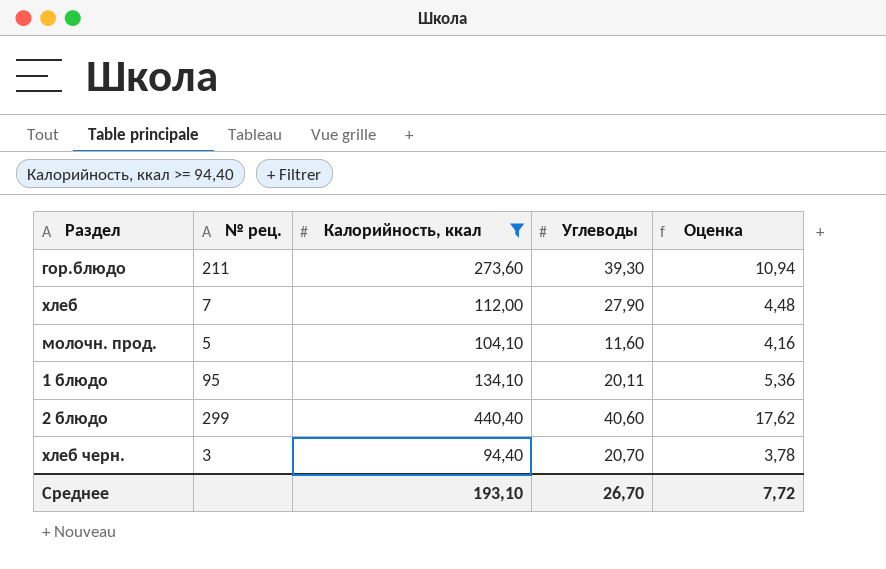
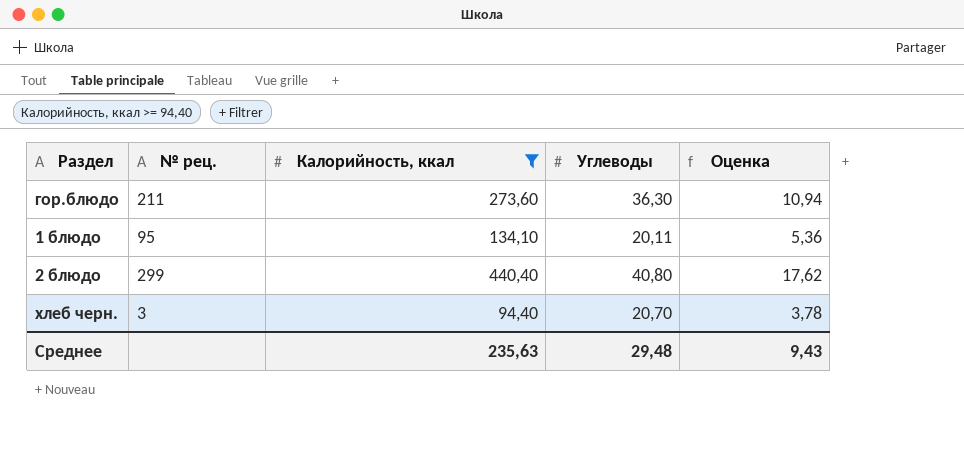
row хлеб: 7 | 112,00 | 27,90 | 4,48 -> none
row молочн. прод.: 5 | 104,10 | 11,60 | 4,16 -> none
гор.блюдо | Углеводы: 39,30 -> 36,30
2 блюдо | Углеводы: 40,60 -> 40,80
Среднее | Калорийность, ккал: 193,10 -> 235,63
Среднее | Углеводы: 26,70 -> 29,48
Среднее | Оценка: 7,72 -> 9,43

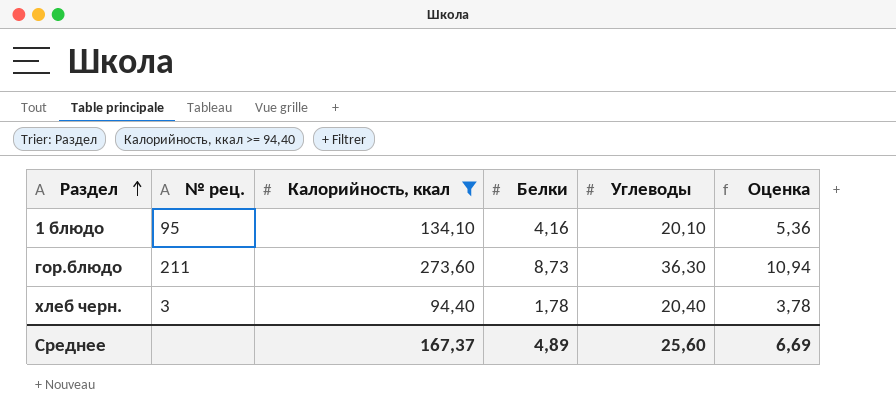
row order: none -> Раздел ascending
column Белки | position: none -> 4
row 2 блюдо: 299 | 440,40 | 40,80 | 17,62 -> none
1 блюдо | Углеводы: 20,11 -> 20,10
хлеб черн. | Углеводы: 20,70 -> 20,40
Среднее | Калорийность, ккал: 235,63 -> 167,37
Среднее | Углеводы: 29,48 -> 25,60
Среднее | Оценка: 9,43 -> 6,69

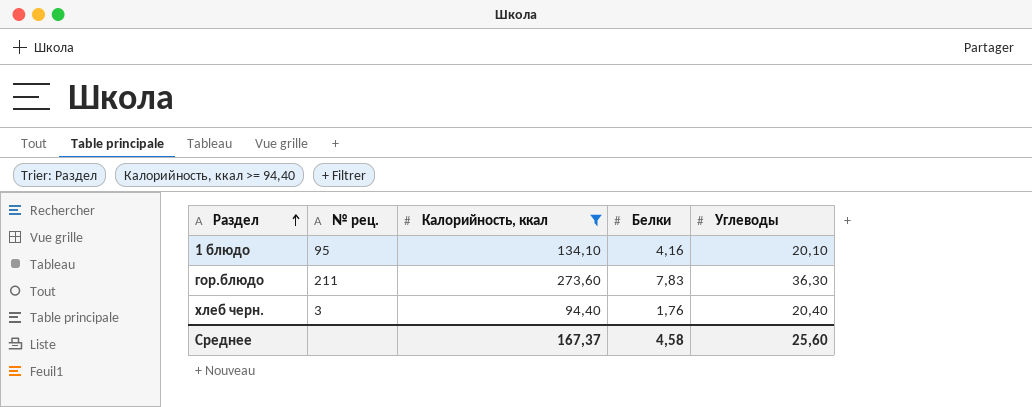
column Оценка | formula: [Калорийность, ккал] * 0,04 -> none
гор.блюдо | Белки: 8,73 -> 7,83
хлеб черн. | Белки: 1,78 -> 1,76
Среднее | Белки: 4,89 -> 4,58

